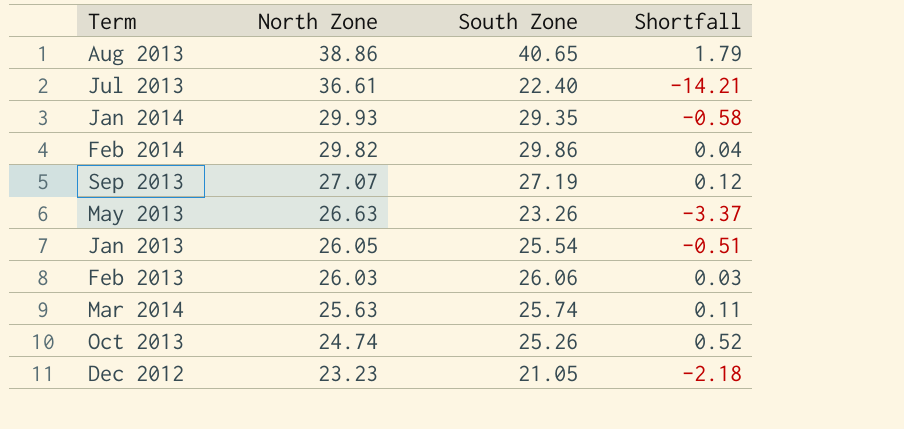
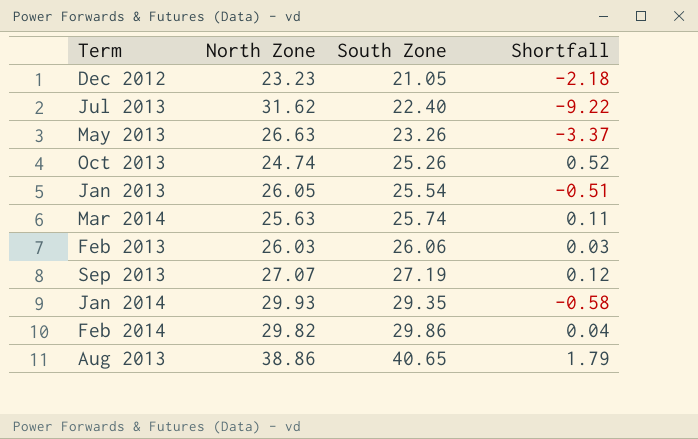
row order: North Zone descending -> South Zone ascending
Jul 2013 | North Zone: 36.61 -> 31.62
Jul 2013 | Shortfall: -14.21 -> -9.22

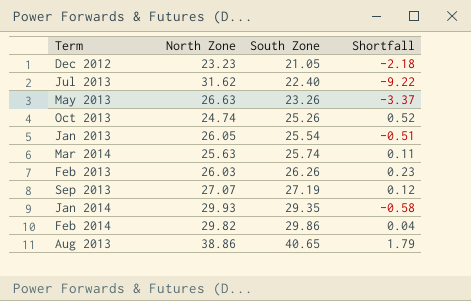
Feb 2013 | South Zone: 26.06 -> 26.26
Feb 2013 | Shortfall: 0.03 -> 0.23

